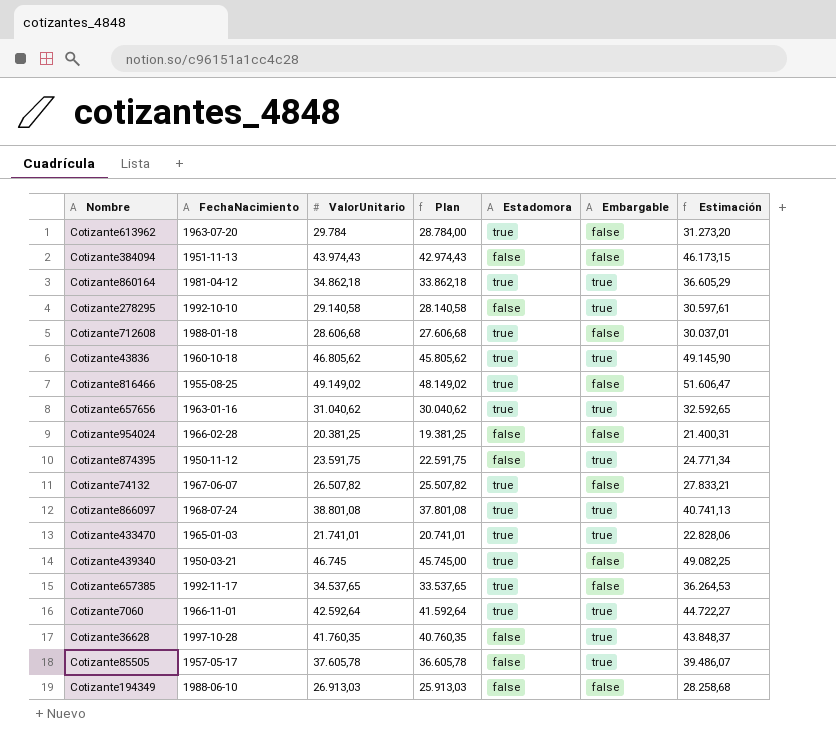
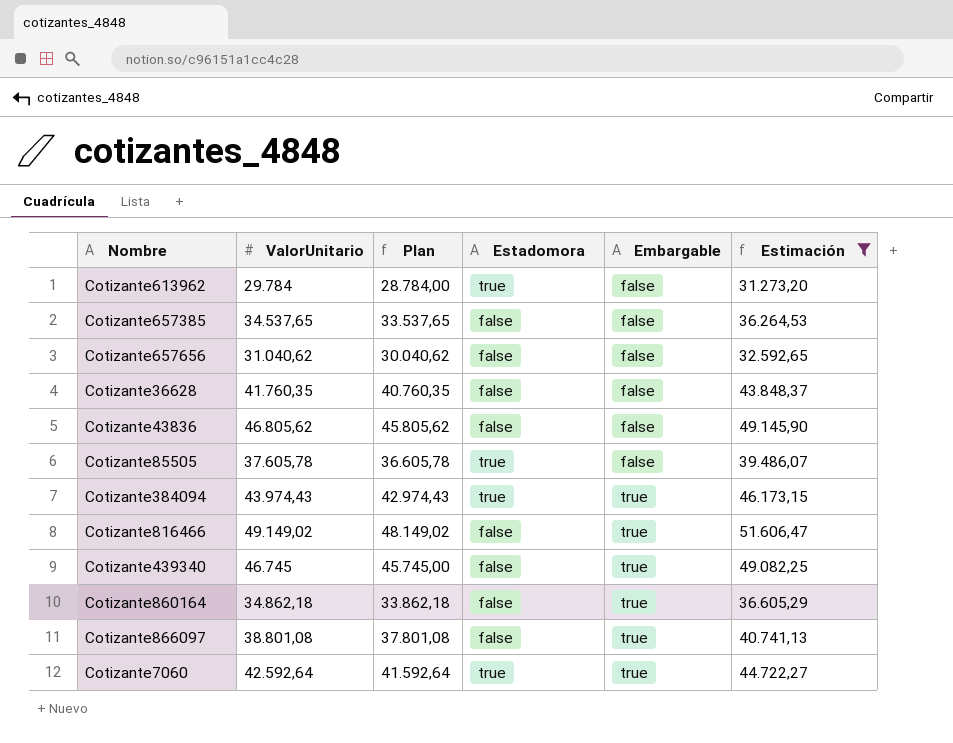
filter: none -> Estimación >= 31.273,20
row order: none -> Embargable ascending
column FechaNacimiento | position: 2 -> none
Cotizante657385 | Estadomora: true -> false
Cotizante657656 | Estadomora: true -> false
Cotizante657656 | Embargable: true -> false
Cotizante36628 | Embargable: true -> false
Cotizante43836 | Estadomora: true -> false
Cotizante43836 | Embargable: true -> false
Cotizante85505 | Estadomora: false -> true
Cotizante85505 | Embargable: true -> false
Cotizante384094 | Estadomora: false -> true
Cotizante384094 | Embargable: false -> true
Cotizante816466 | Estadomora: true -> false
Cotizante816466 | Embargable: false -> true
Cotizante439340 | Estadomora: true -> false
Cotizante439340 | Embargable: false -> true
Cotizante860164 | Estadomora: true -> false
Cotizante866097 | Estadomora: true -> false

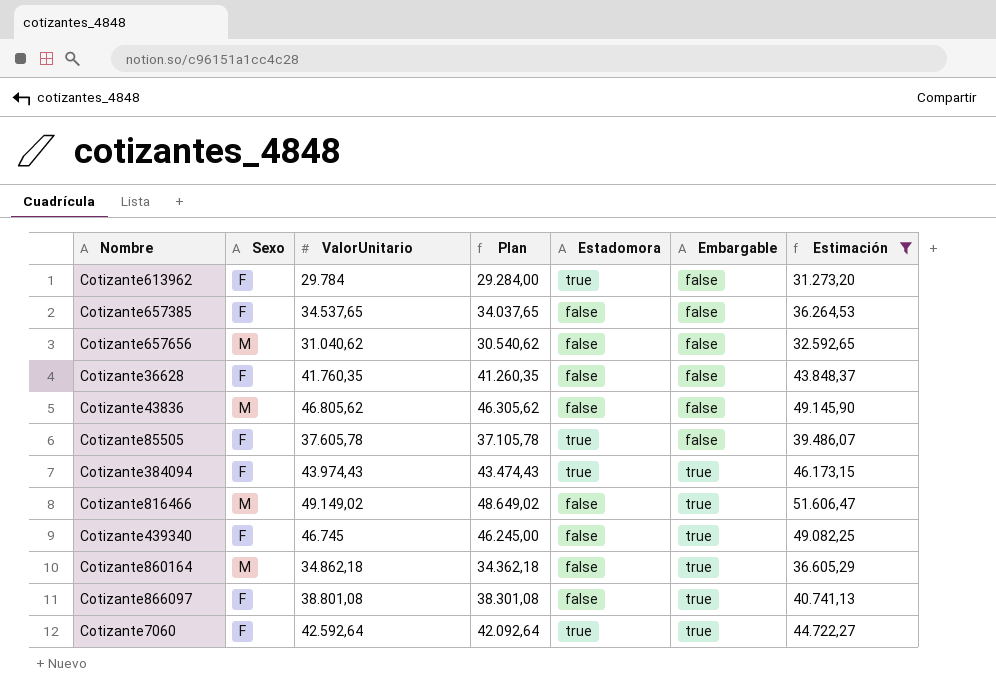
column Sexo | position: none -> 2
column Plan | formula: [ValorUnitario] - 1000 -> [ValorUnitario] - 500

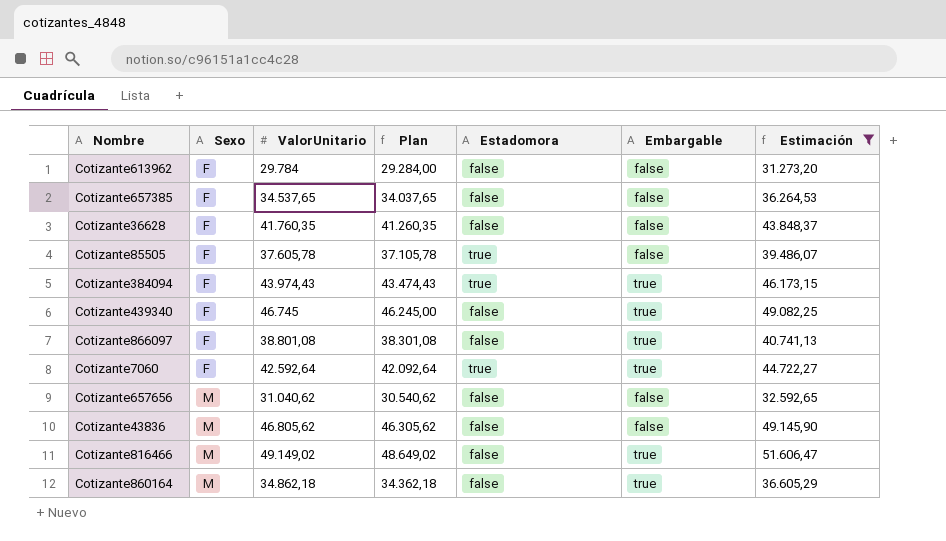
row order: Embargable ascending -> Sexo ascending
Cotizante613962 | Estadomora: true -> false

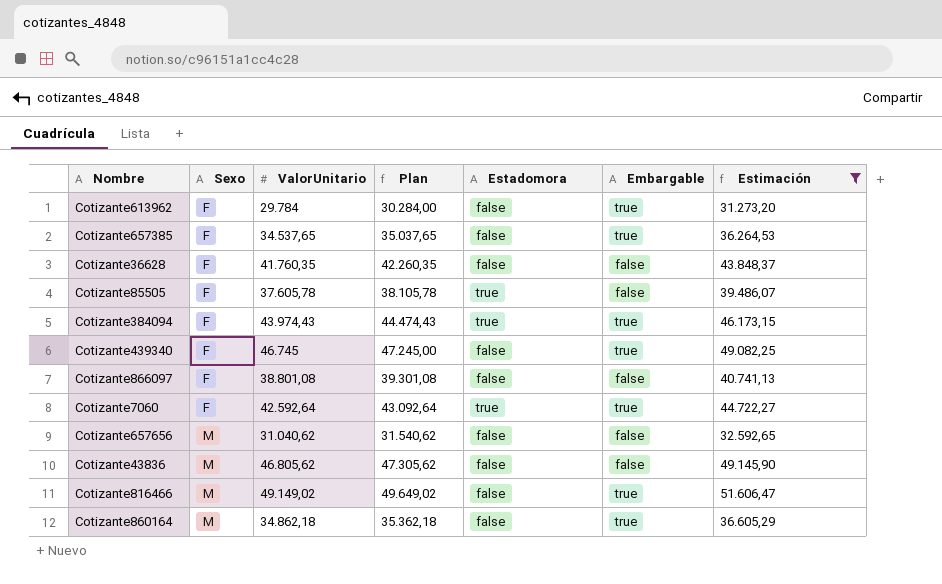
column Plan | formula: [ValorUnitario] - 500 -> [ValorUnitario] + 500
Cotizante613962 | Embargable: false -> true
Cotizante657385 | Embargable: false -> true
Cotizante866097 | Embargable: true -> false

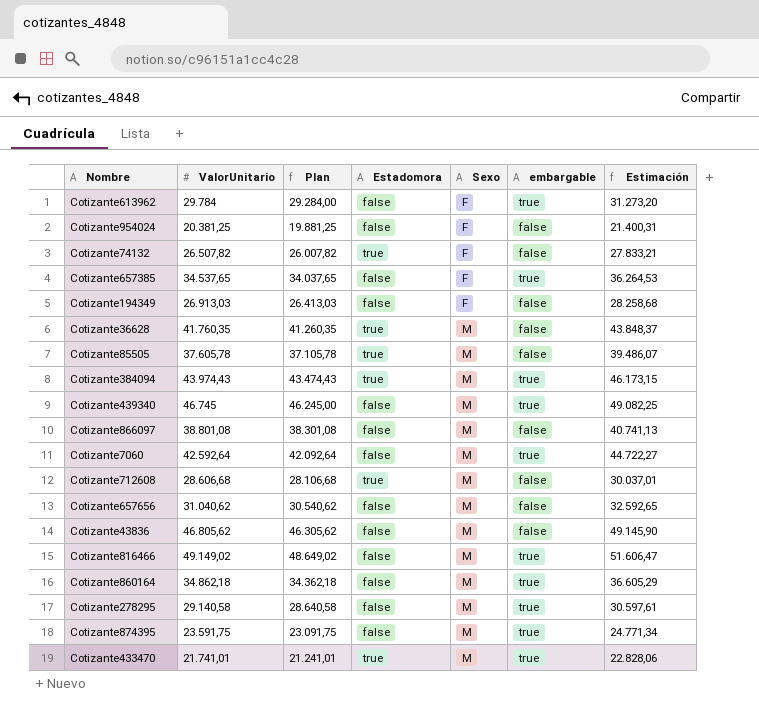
filter: Estimación >= 31.273,20 -> none
column Plan | formula: [ValorUnitario] + 500 -> [ValorUnitario] - 500
column Sexo | position: 2 -> 5
column name: Embargable -> embargable
Cotizante36628 | Estadomora: false -> true
Cotizante36628 | Sexo: F -> M
Cotizante85505 | Sexo: F -> M
Cotizante384094 | Sexo: F -> M
Cotizante439340 | Sexo: F -> M
Cotizante866097 | Sexo: F -> M
Cotizante7060 | Estadomora: true -> false
Cotizante7060 | Sexo: F -> M

